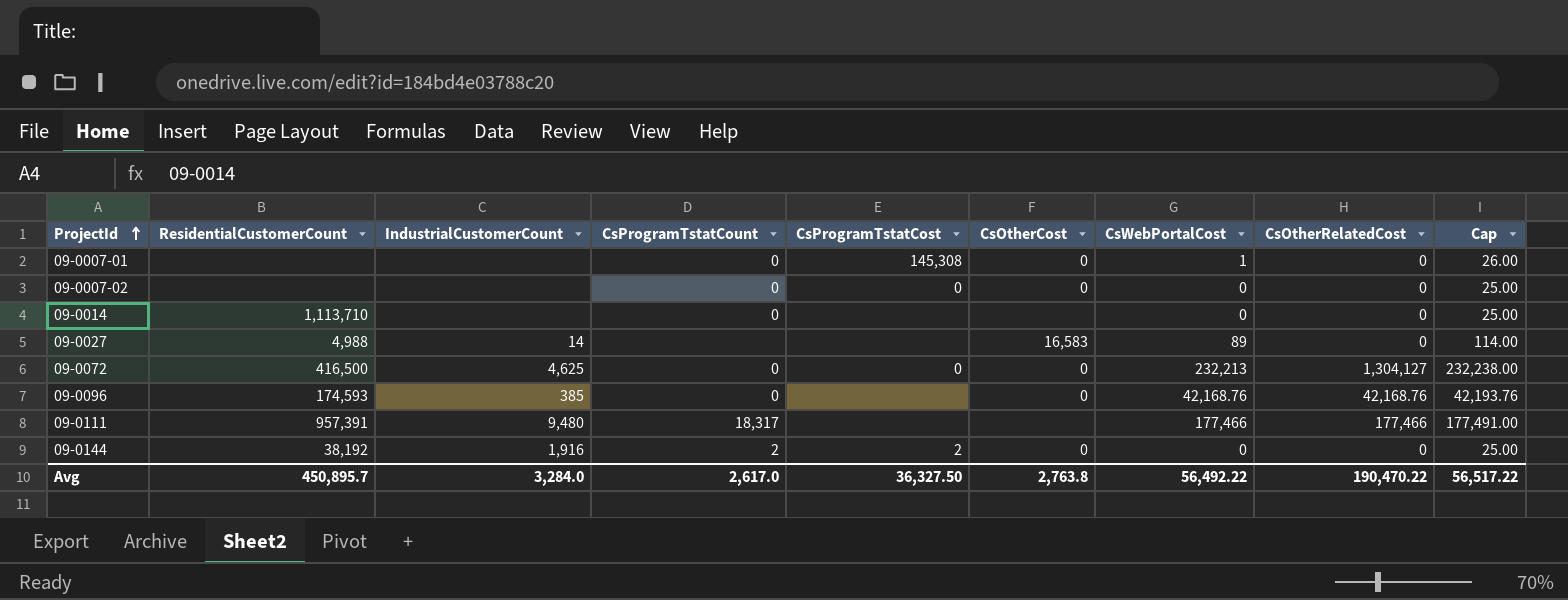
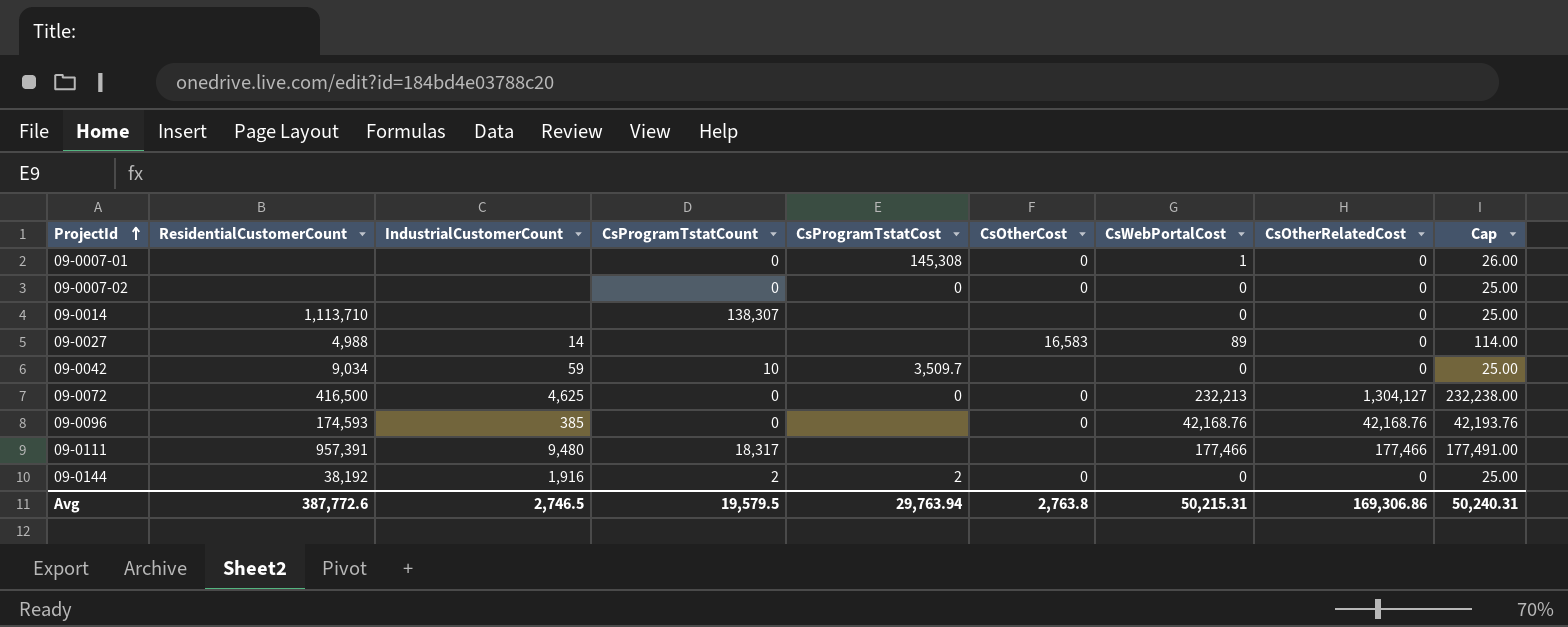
09-0014 | CsProgramTstatCount: 0 -> 138,307
row 09-0042: none -> 9,034 | 59 | 10 | 3,509.7 | none | 0 | 0 | 25.00
Avg | ResidentialCustomerCount: 450,895.7 -> 387,772.6
Avg | IndustrialCustomerCount: 3,284.0 -> 2,746.5
Avg | CsProgramTstatCount: 2,617.0 -> 19,579.5
Avg | CsProgramTstatCost: 36,327.50 -> 29,763.94
Avg | CsWebPortalCost: 56,492.22 -> 50,215.31
Avg | CsOtherRelatedCost: 190,470.22 -> 169,306.86
Avg | Cap: 56,517.22 -> 50,240.31

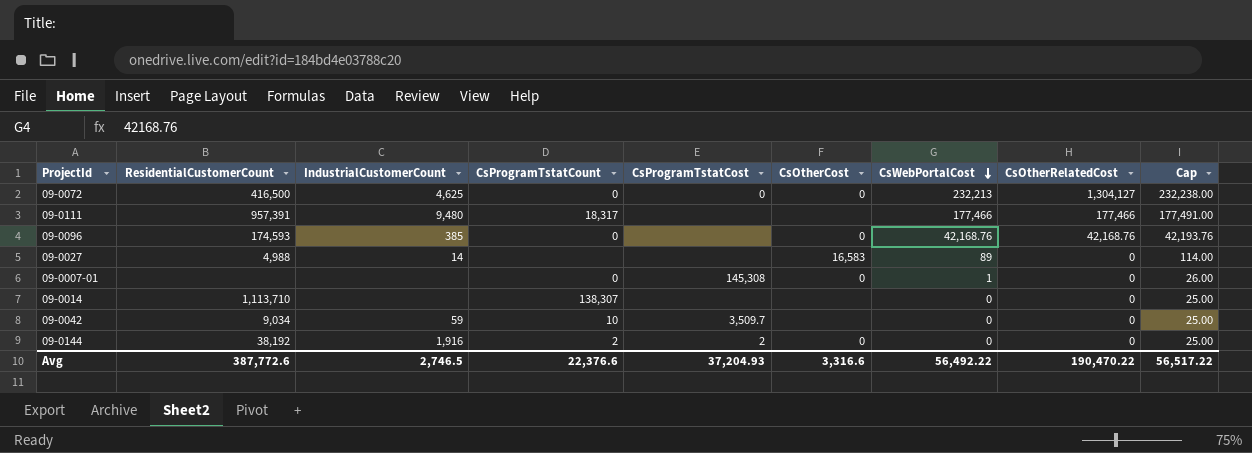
row order: ProjectId ascending -> CsWebPortalCost descending
row 09-0007-02: none | none | 0 | 0 | 0 | 0 | 0 | 25.00 -> none
Avg | CsProgramTstatCount: 19,579.5 -> 22,376.6
Avg | CsProgramTstatCost: 29,763.94 -> 37,204.93
Avg | CsOtherCost: 2,763.8 -> 3,316.6
Avg | CsWebPortalCost: 50,215.31 -> 56,492.22
Avg | CsOtherRelatedCost: 169,306.86 -> 190,470.22
Avg | Cap: 50,240.31 -> 56,517.22

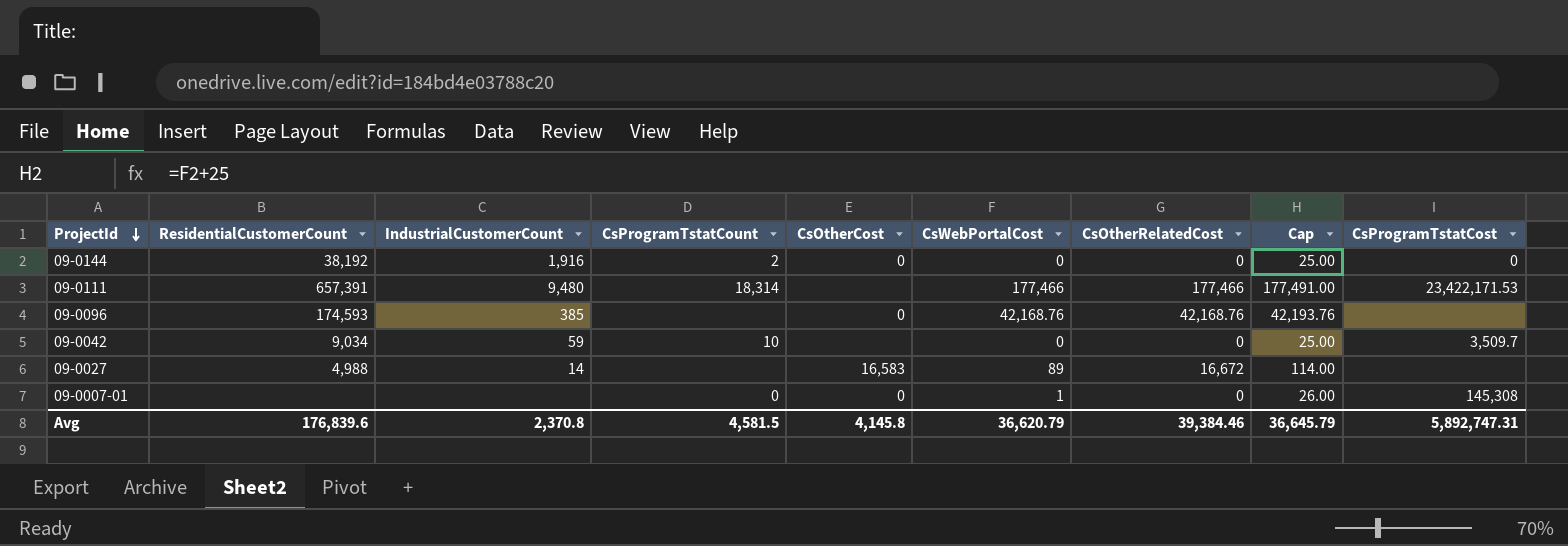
row order: CsWebPortalCost descending -> ProjectId descending
column CsProgramTstatCost | position: 5 -> 9
row 09-0072: 416,500 | 4,625 | 0 | 0 | 0 | 232,213 | 1,304,127 | 232,238.00 -> none
row 09-0014: 1,113,710 | none | 138,307 | none | none | 0 | 0 | 25.00 -> none
09-0144 | CsProgramTstatCost: 2 -> 0
09-0111 | ResidentialCustomerCount: 957,391 -> 657,391
09-0111 | CsProgramTstatCount: 18,317 -> 18,314
09-0111 | CsProgramTstatCost: none -> 23,422,171.53
09-0096 | CsProgramTstatCount: 0 -> none
09-0027 | CsOtherRelatedCost: 0 -> 16,672
Avg | ResidentialCustomerCount: 387,772.6 -> 176,839.6
Avg | IndustrialCustomerCount: 2,746.5 -> 2,370.8
Avg | CsProgramTstatCount: 22,376.6 -> 4,581.5
Avg | CsOtherCost: 3,316.6 -> 4,145.8
Avg | CsWebPortalCost: 56,492.22 -> 36,620.79
Avg | CsOtherRelatedCost: 190,470.22 -> 39,384.46
Avg | Cap: 56,517.22 -> 36,645.79
Avg | CsProgramTstatCost: 37,204.93 -> 5,892,747.31

